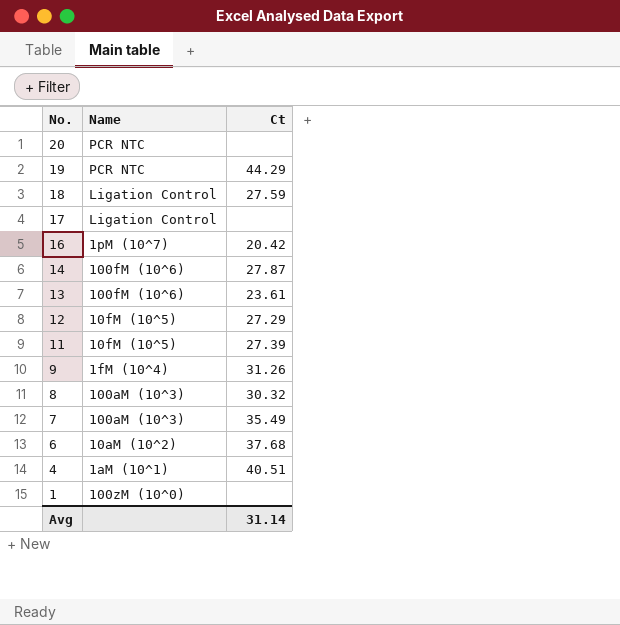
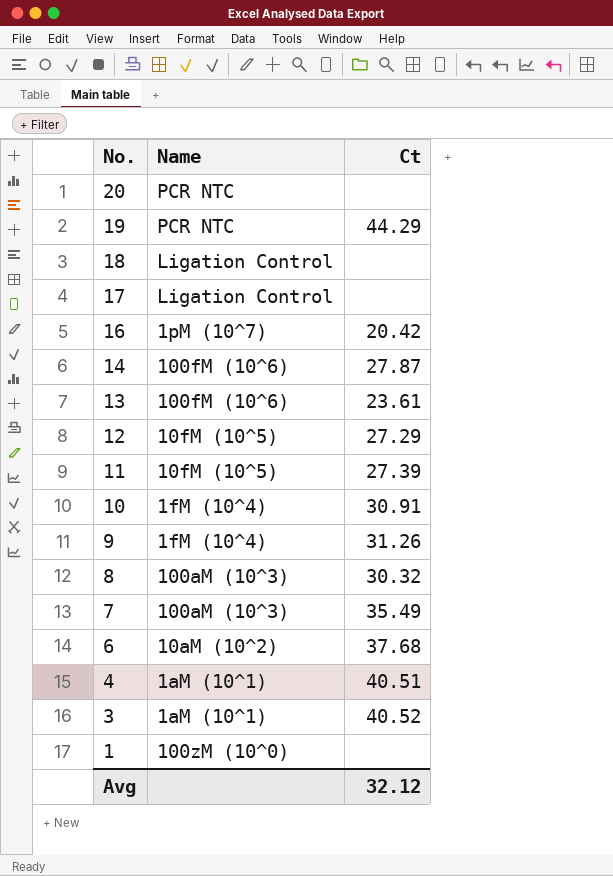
18 | Ct: 27.59 -> none
row 10: none -> 1fM (10^4) | 30.91
row 3: none -> 1aM (10^1) | 40.52
Avg | Ct: 31.14 -> 32.12

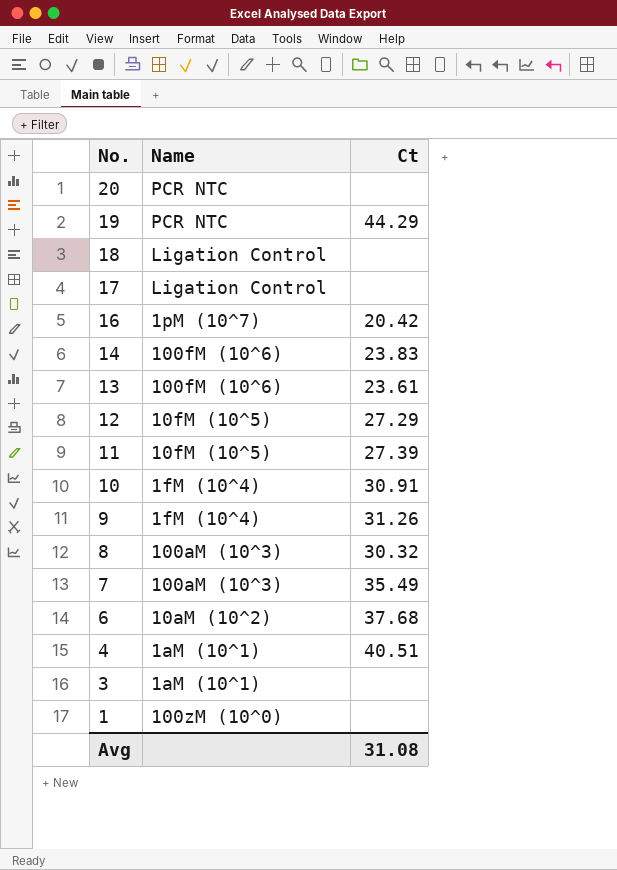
14 | Ct: 27.87 -> 23.83
3 | Ct: 40.52 -> none
Avg | Ct: 32.12 -> 31.08

